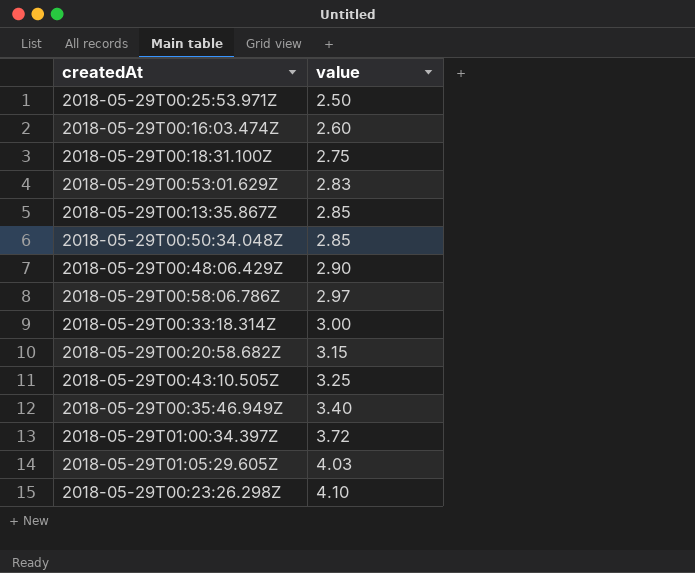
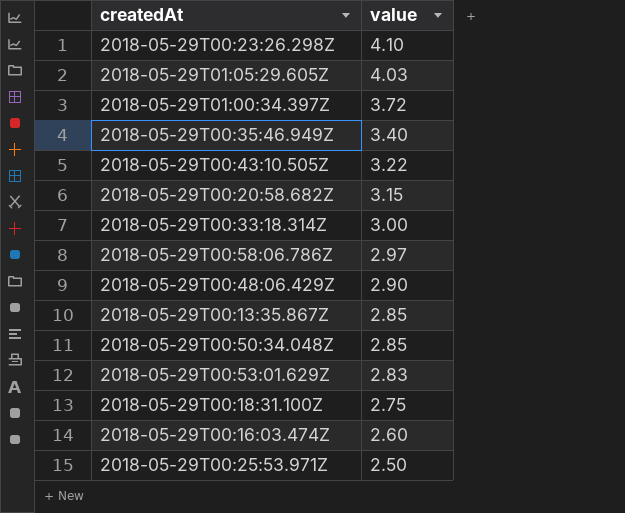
row order: value ascending -> value descending
2018-05-29T00:43:10.505Z | value: 3.25 -> 3.22

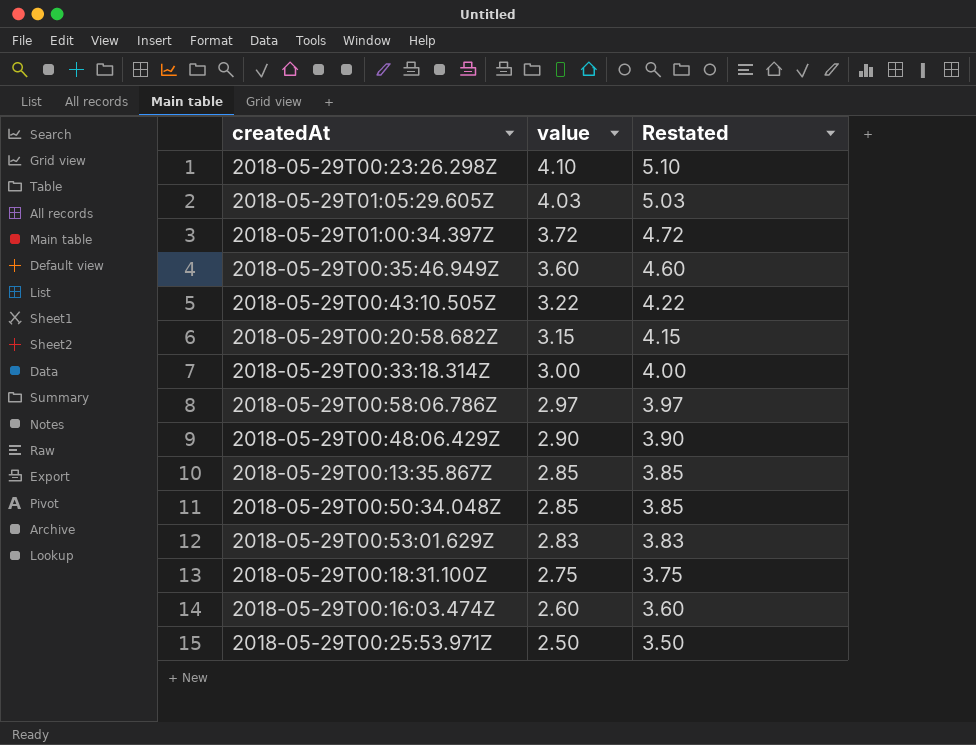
column Restated | formula: none -> [value] + 1
2018-05-29T00:35:46.949Z | value: 3.40 -> 3.60

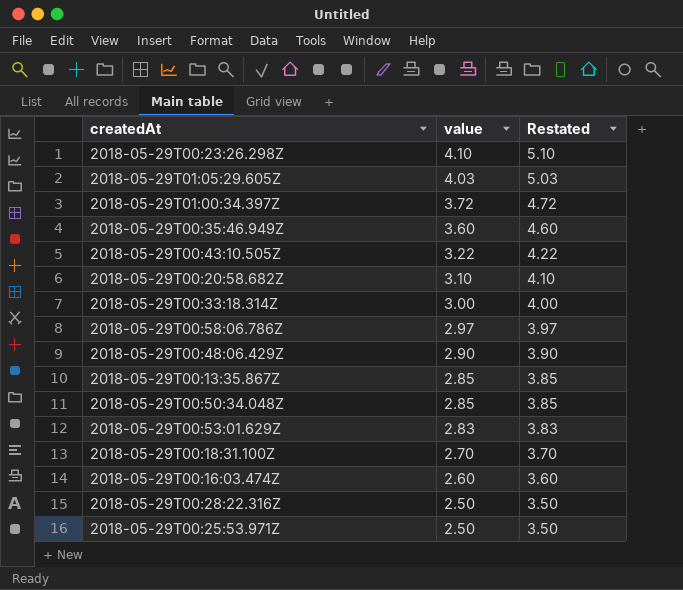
2018-05-29T00:20:58.682Z | value: 3.15 -> 3.10
2018-05-29T00:20:58.682Z | Restated: 4.15 -> 4.10
2018-05-29T00:18:31.100Z | value: 2.75 -> 2.70
2018-05-29T00:18:31.100Z | Restated: 3.75 -> 3.70
row 2018-05-29T00:28:22.316Z: none -> 2.50 | 3.50

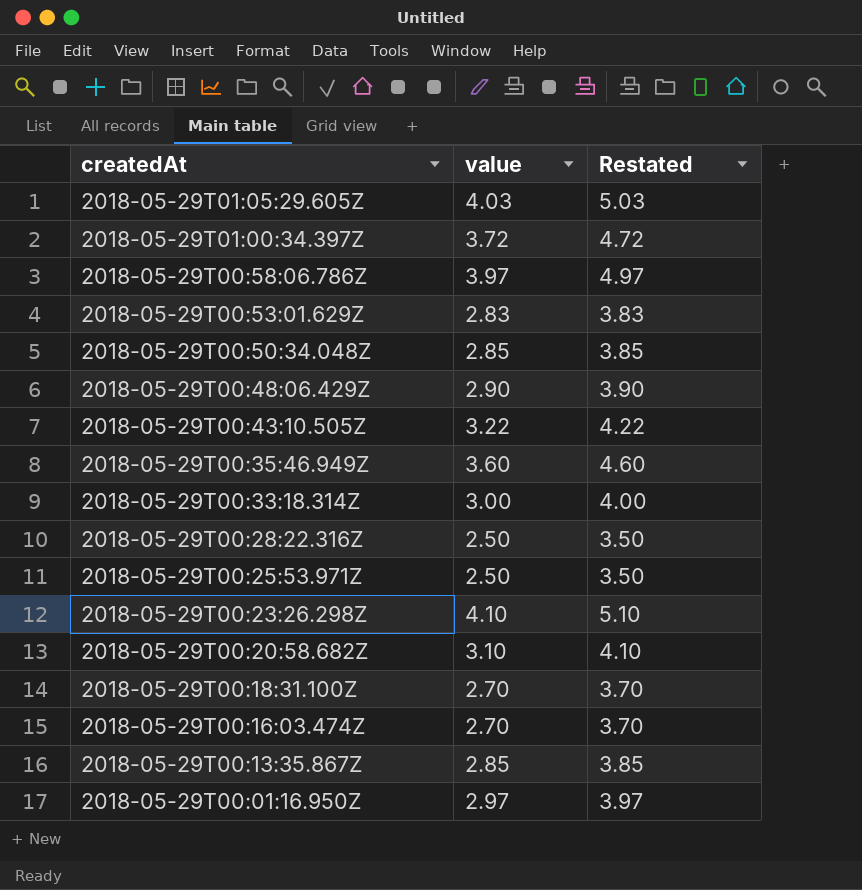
row order: value descending -> createdAt descending
2018-05-29T00:58:06.786Z | value: 2.97 -> 3.97
2018-05-29T00:58:06.786Z | Restated: 3.97 -> 4.97
2018-05-29T00:16:03.474Z | value: 2.60 -> 2.70
2018-05-29T00:16:03.474Z | Restated: 3.60 -> 3.70
row 2018-05-29T00:01:16.950Z: none -> 2.97 | 3.97

